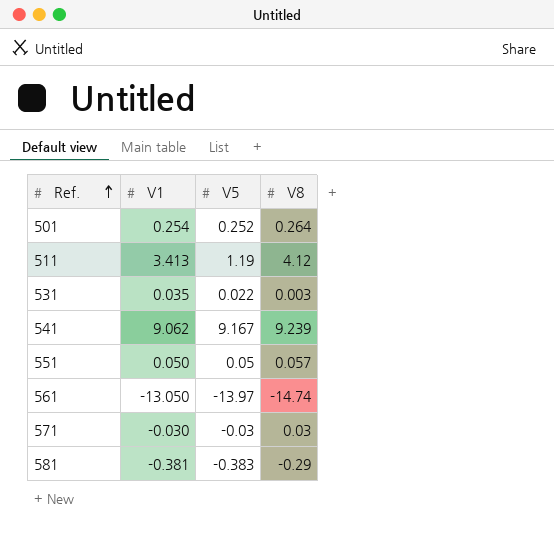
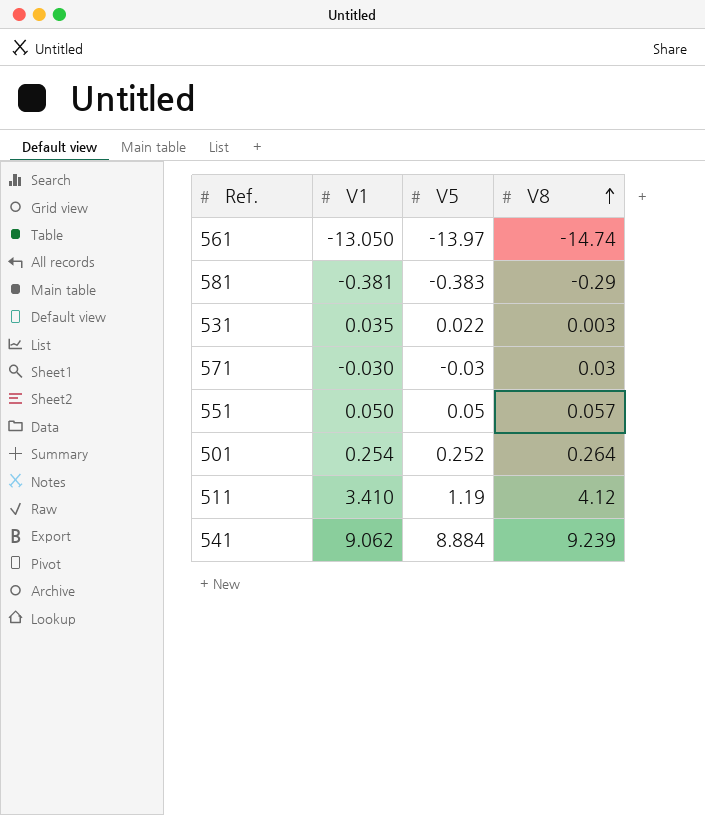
row order: Ref. ascending -> V8 ascending
511 | V1: 3.413 -> 3.410
541 | V5: 9.167 -> 8.884

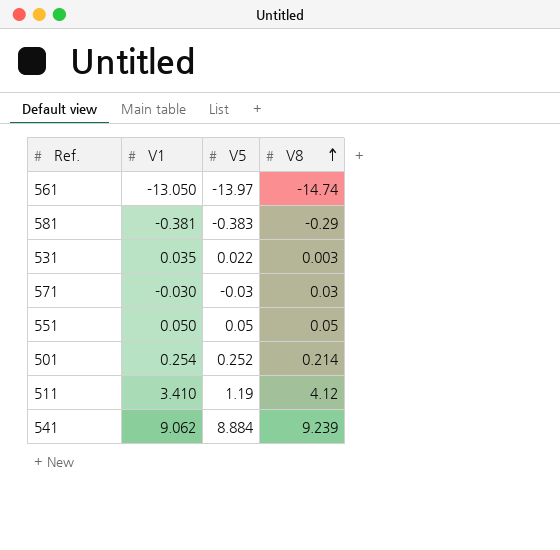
551 | V8: 0.057 -> 0.05
501 | V8: 0.264 -> 0.214

